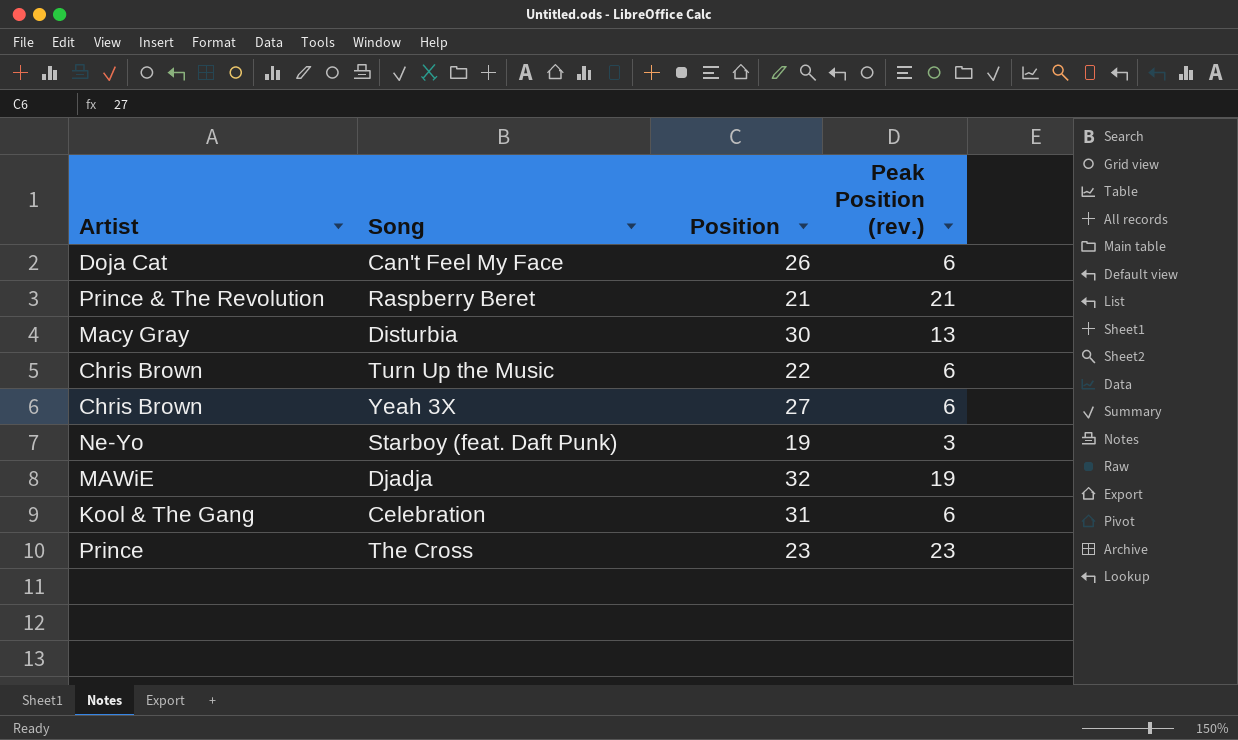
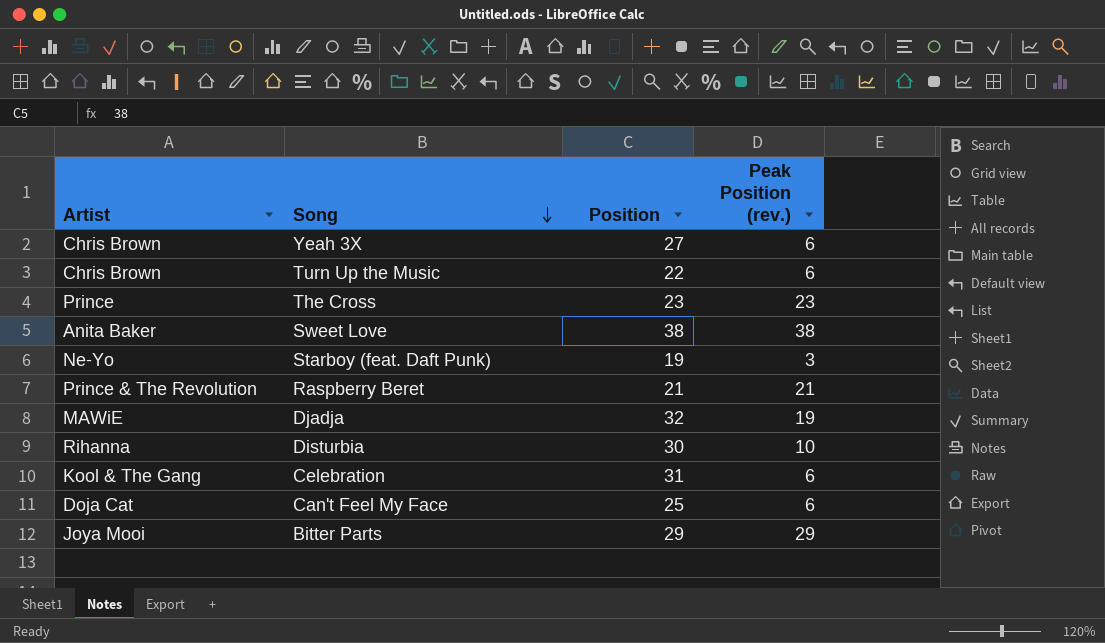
row order: none -> Song descending
row Sweet Love: none -> Anita Baker | 38 | 38
Disturbia | Artist: Macy Gray -> Rihanna
Disturbia | Peak Position (rev.): 13 -> 10
Can't Feel My Face | Position: 26 -> 25
row Bitter Parts: none -> Joya Mooi | 29 | 29

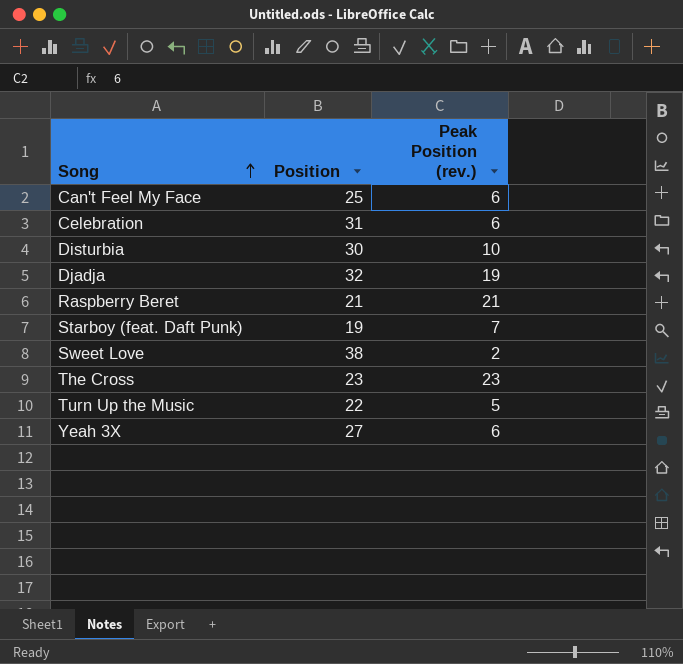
row order: Song descending -> Song ascending
column Artist | position: 1 -> none
row Bitter Parts: Joya Mooi | 29 | 29 -> none
Starboy (feat. Daft Punk) | Peak Position (rev.): 3 -> 7
Sweet Love | Peak Position (rev.): 38 -> 2
Turn Up the Music | Peak Position (rev.): 6 -> 5

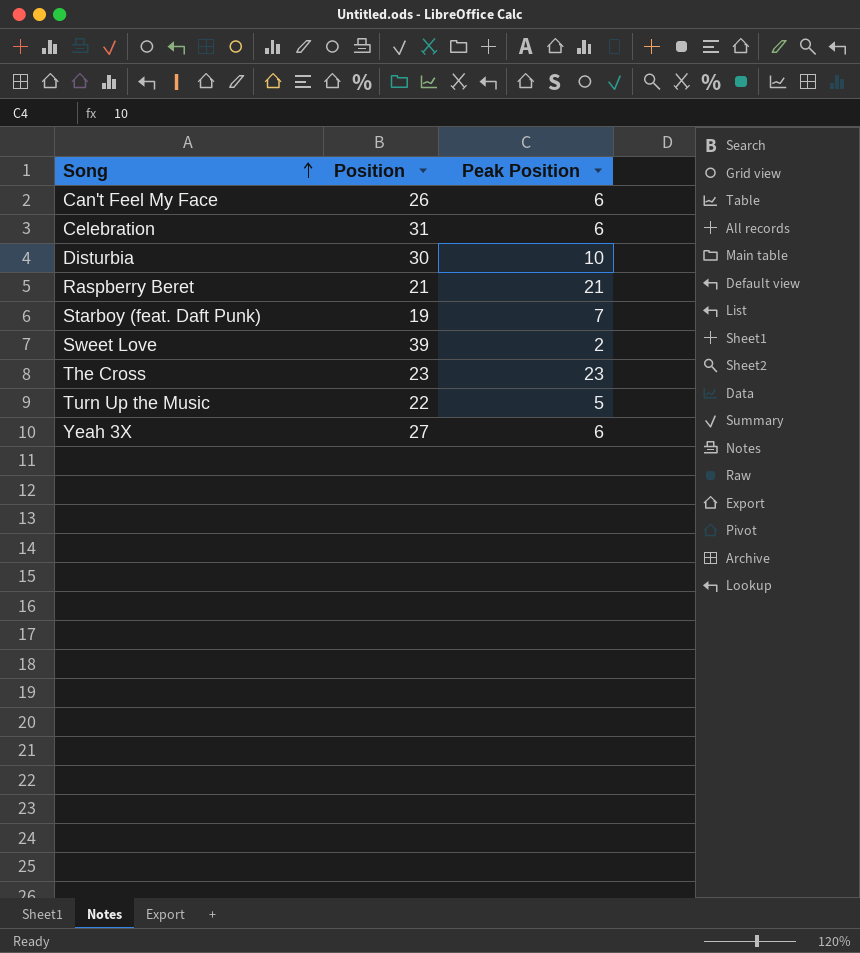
column name: Peak Position (rev.) -> Peak Position
row Djadja: 32 | 19 -> none
Can't Feel My Face | Position: 25 -> 26
Sweet Love | Position: 38 -> 39

